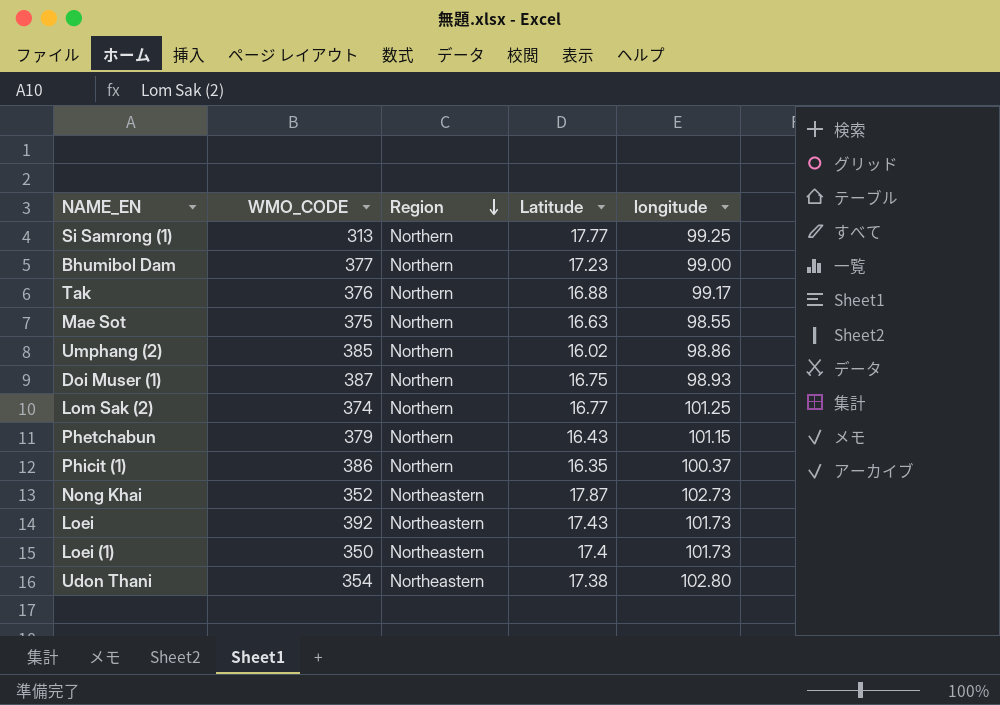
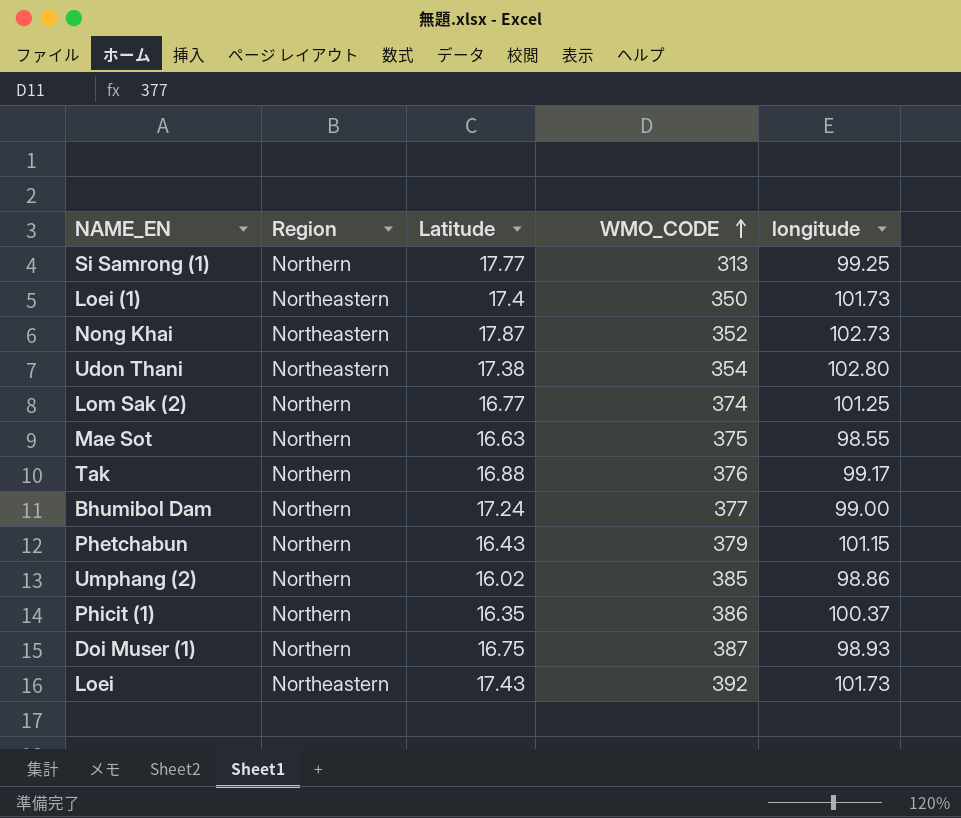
row order: Region descending -> WMO_CODE ascending
column WMO_CODE | position: 2 -> 4
Bhumibol Dam | Latitude: 17.23 -> 17.24

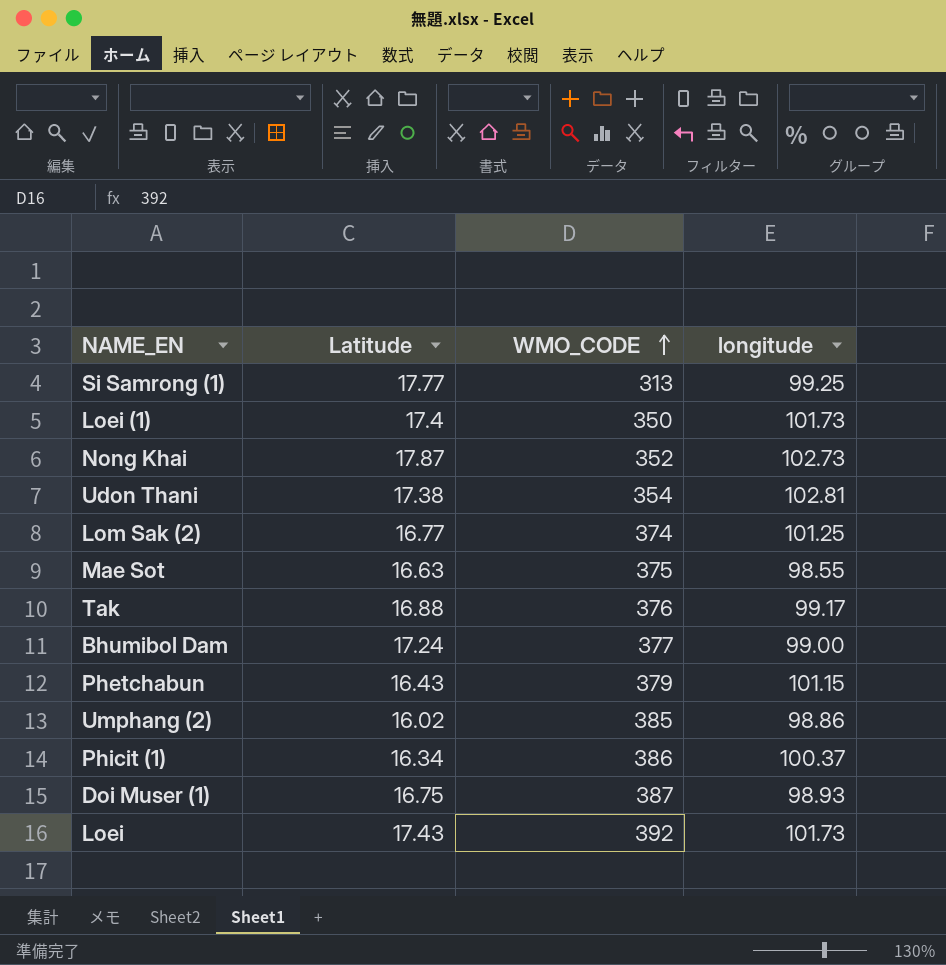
column Region | position: 2 -> none
Udon Thani | longitude: 102.80 -> 102.81
Phicit (1) | Latitude: 16.35 -> 16.34

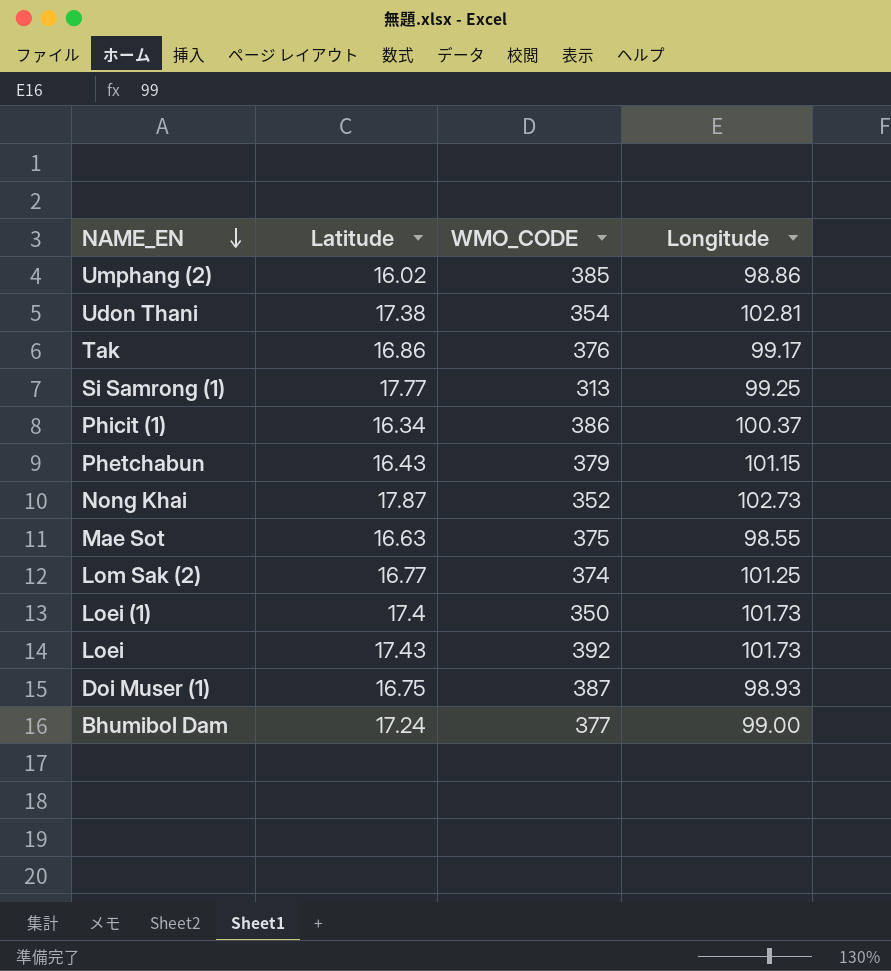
row order: WMO_CODE ascending -> NAME_EN descending
column name: longitude -> Longitude
Tak | Latitude: 16.88 -> 16.86

